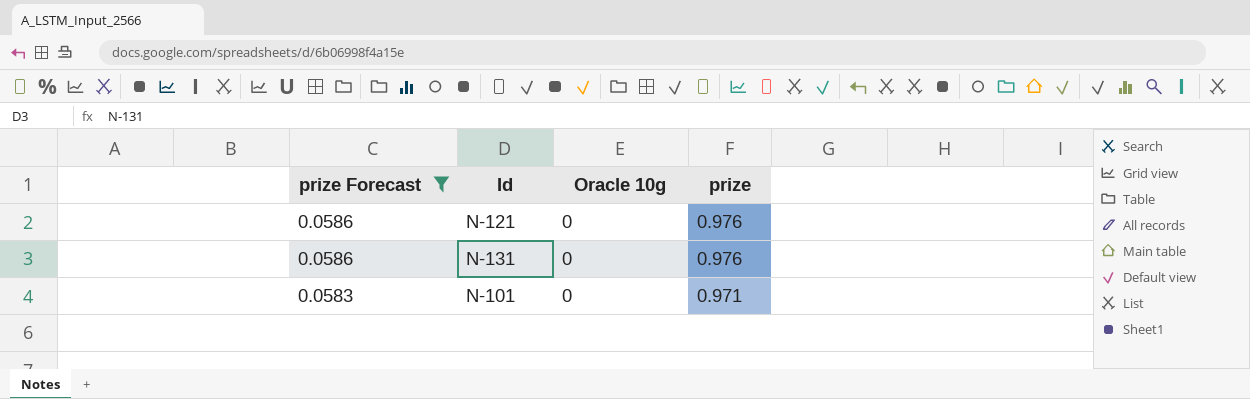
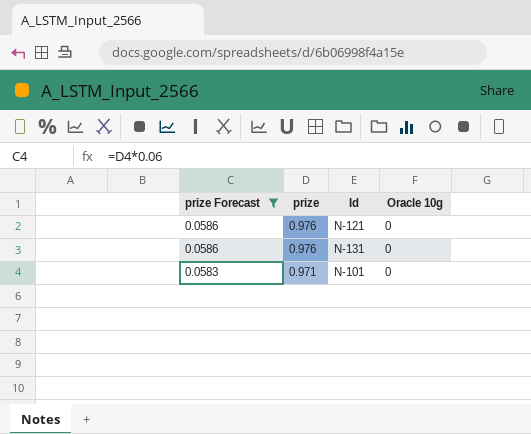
column prize | position: 4 -> 2

